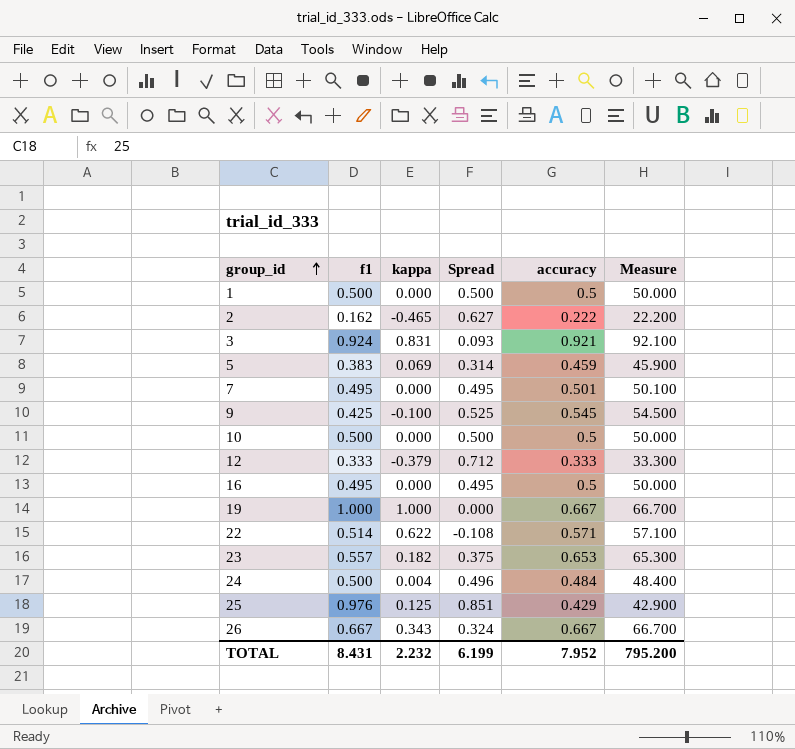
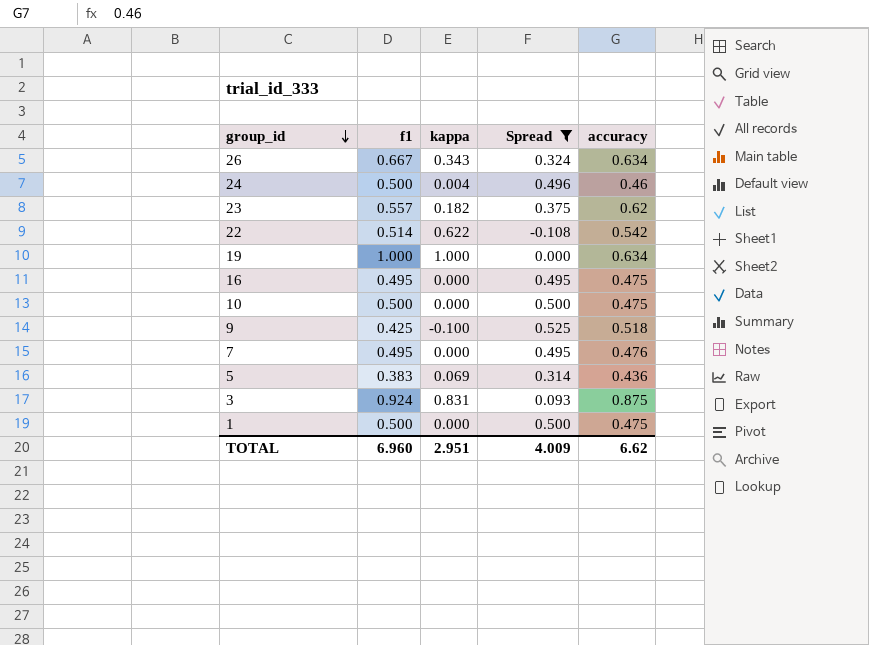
filter: none -> Spread <= 0.525
row order: group_id ascending -> group_id descending
column Measure | formula: [accuracy] * 100 -> none
26 | accuracy: 0.667 -> 0.634
24 | accuracy: 0.484 -> 0.46
23 | accuracy: 0.653 -> 0.62
22 | accuracy: 0.571 -> 0.542
19 | accuracy: 0.667 -> 0.634
16 | accuracy: 0.5 -> 0.475
10 | accuracy: 0.5 -> 0.475
9 | accuracy: 0.545 -> 0.518
7 | accuracy: 0.501 -> 0.476
5 | accuracy: 0.459 -> 0.436
3 | accuracy: 0.921 -> 0.875
1 | accuracy: 0.5 -> 0.475
TOTAL | f1: 8.431 -> 6.960
TOTAL | kappa: 2.232 -> 2.951
TOTAL | Spread: 6.199 -> 4.009
TOTAL | accuracy: 7.952 -> 6.62

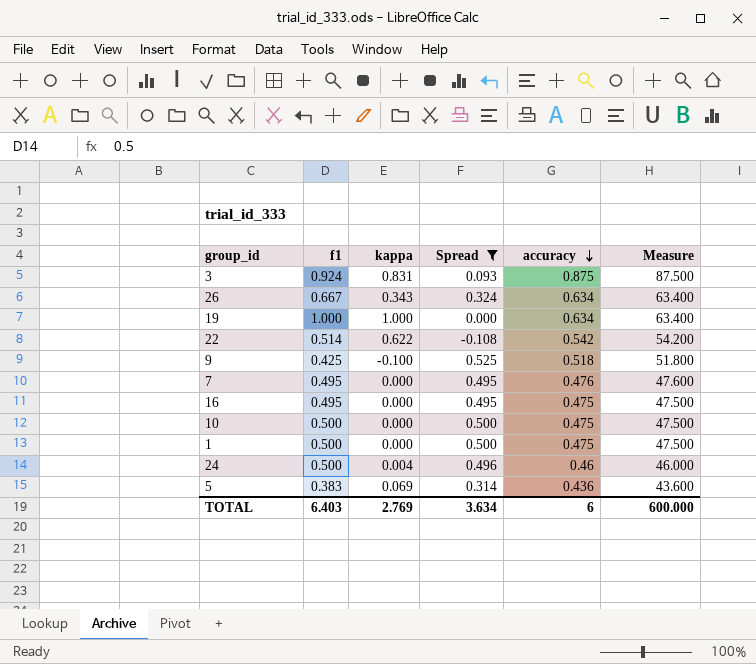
row order: group_id descending -> accuracy descending
column Measure | formula: none -> [accuracy] * 100
row 23: 0.557 | 0.182 | 0.375 | 0.62 -> none
TOTAL | f1: 6.960 -> 6.403
TOTAL | kappa: 2.951 -> 2.769
TOTAL | Spread: 4.009 -> 3.634
TOTAL | accuracy: 6.62 -> 6

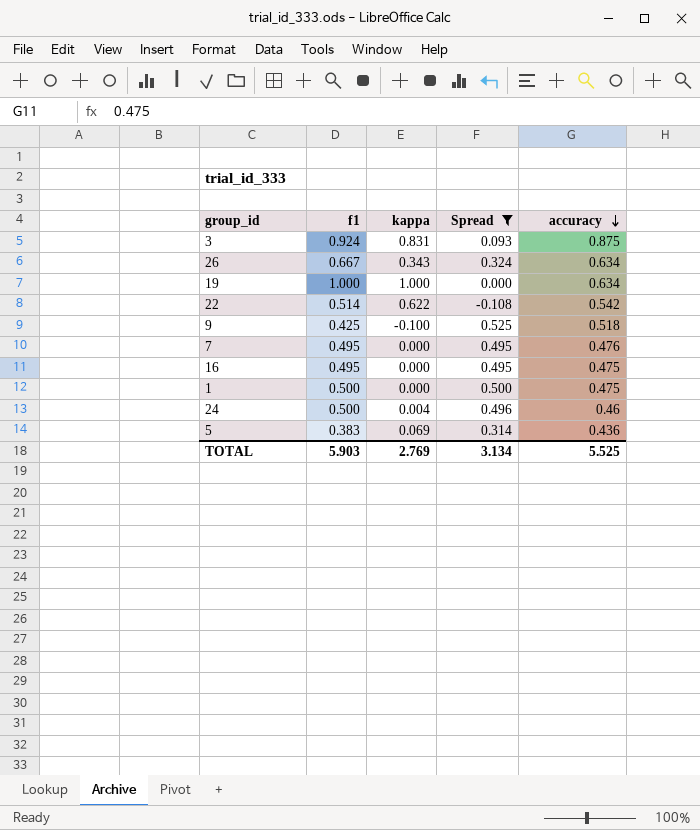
column Measure | formula: [accuracy] * 100 -> none
row 10: 0.500 | 0.000 | 0.500 | 0.475 | 47.500 -> none
TOTAL | f1: 6.403 -> 5.903
TOTAL | Spread: 3.634 -> 3.134
TOTAL | accuracy: 6 -> 5.525

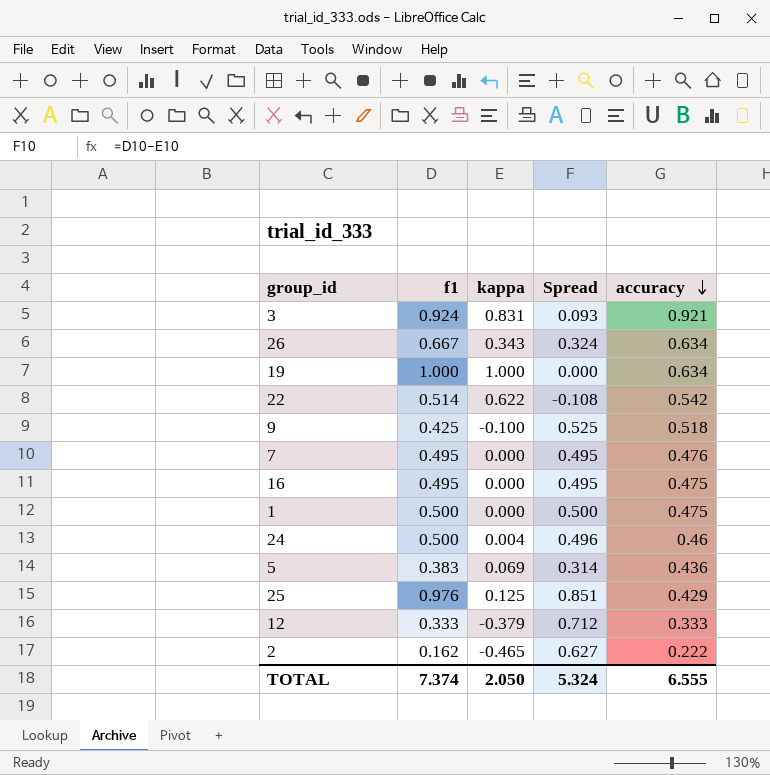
filter: Spread <= 0.525 -> none
3 | accuracy: 0.875 -> 0.921
TOTAL | f1: 5.903 -> 7.374
TOTAL | kappa: 2.769 -> 2.050
TOTAL | Spread: 3.134 -> 5.324
TOTAL | accuracy: 5.525 -> 6.555

